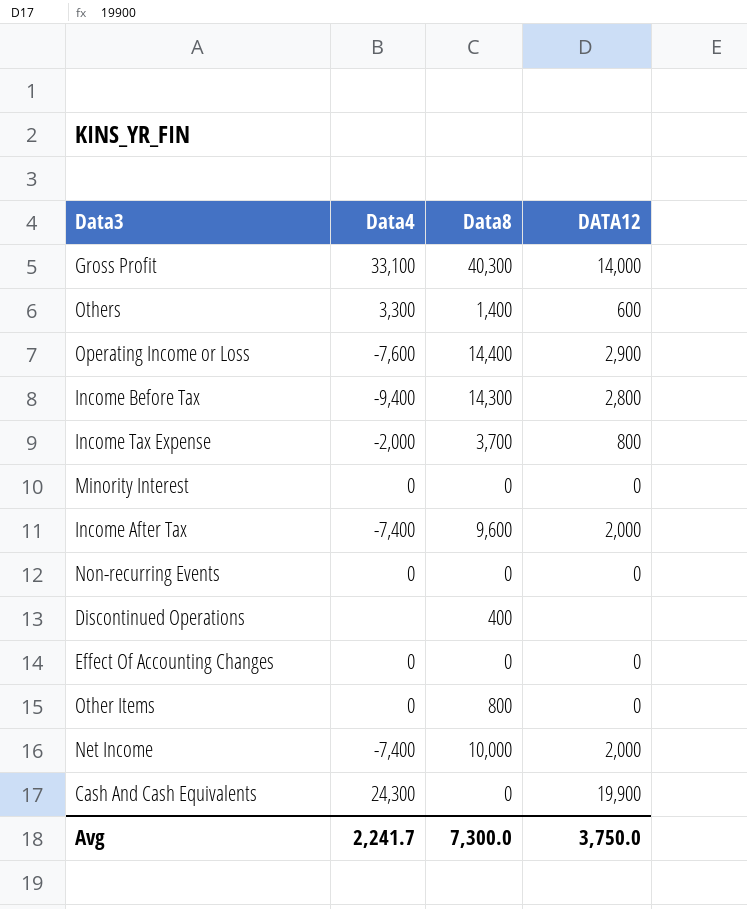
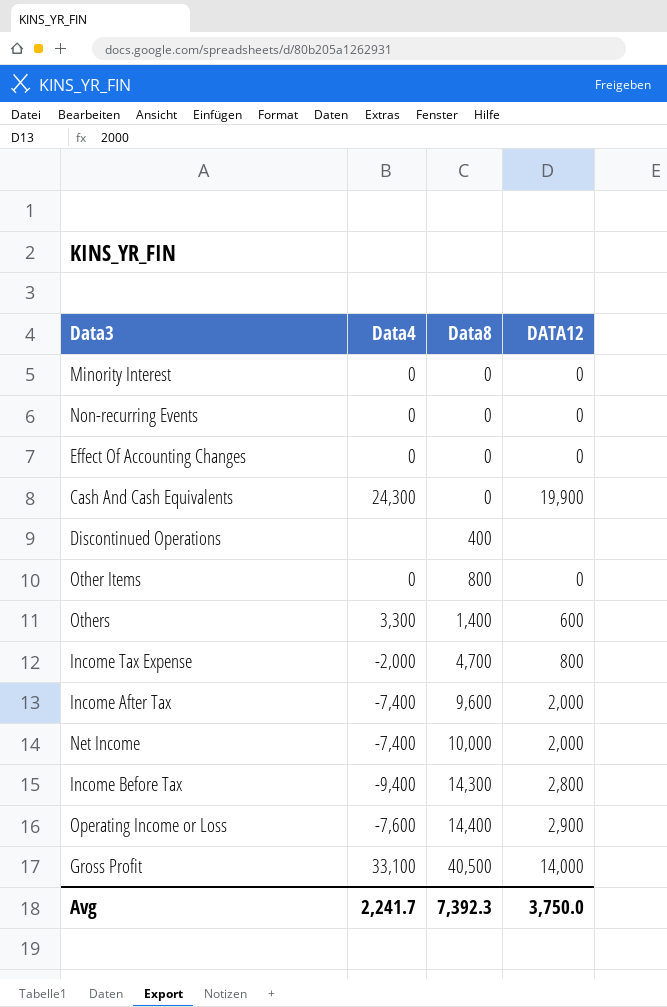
row order: none -> Data8 ascending
Income Tax Expense | Data8: 3,700 -> 4,700
Gross Profit | Data8: 40,300 -> 40,500
Avg | Data8: 7,300.0 -> 7,392.3

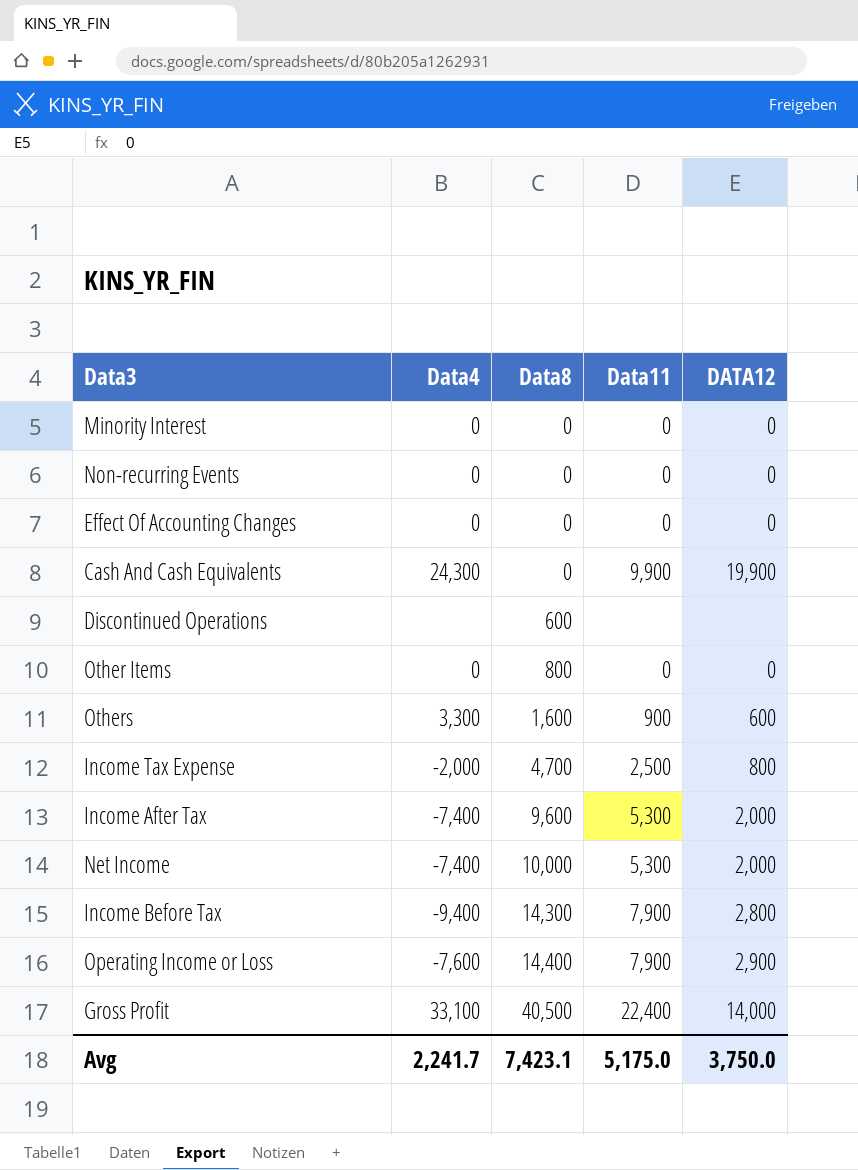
column Data11 | position: none -> 4
Discontinued Operations | Data8: 400 -> 600
Others | Data8: 1,400 -> 1,600
Avg | Data8: 7,392.3 -> 7,423.1

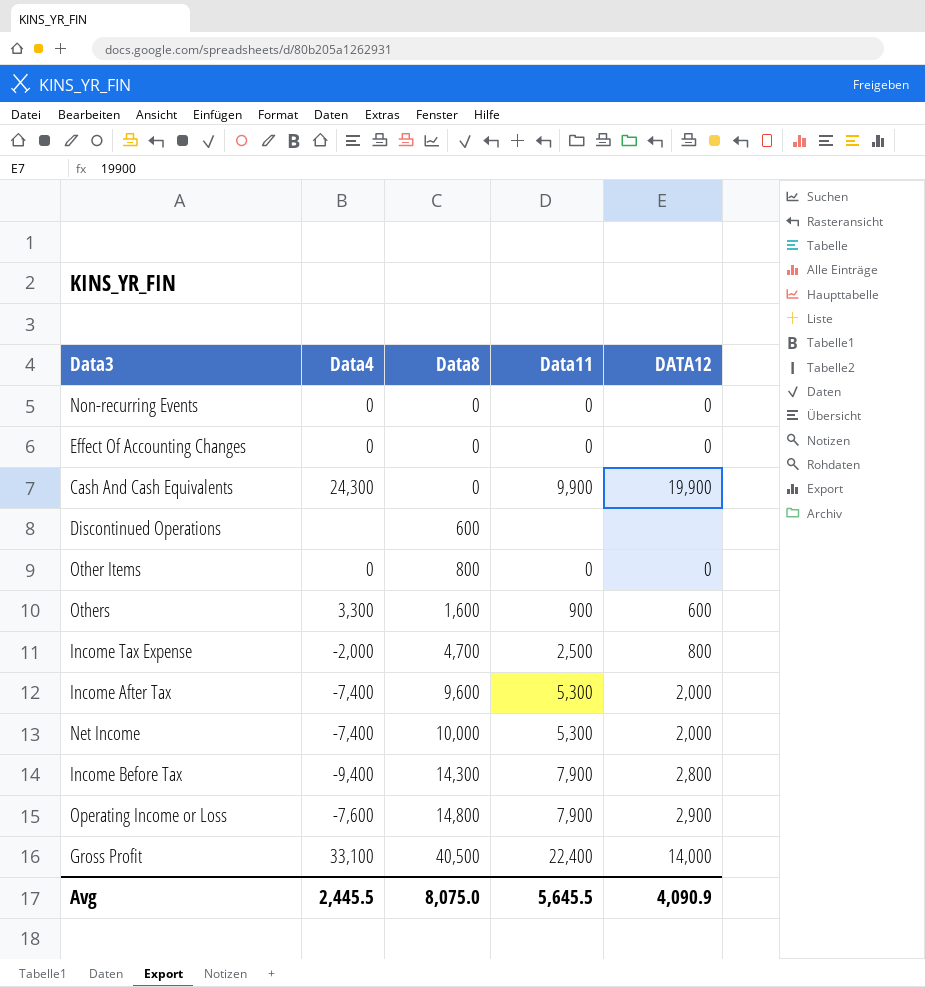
row Minority Interest: 0 | 0 | 0 | 0 -> none
Operating Income or Loss | Data8: 14,400 -> 14,800
Avg | Data4: 2,241.7 -> 2,445.5
Avg | Data8: 7,423.1 -> 8,075.0
Avg | Data11: 5,175.0 -> 5,645.5
Avg | DATA12: 3,750.0 -> 4,090.9

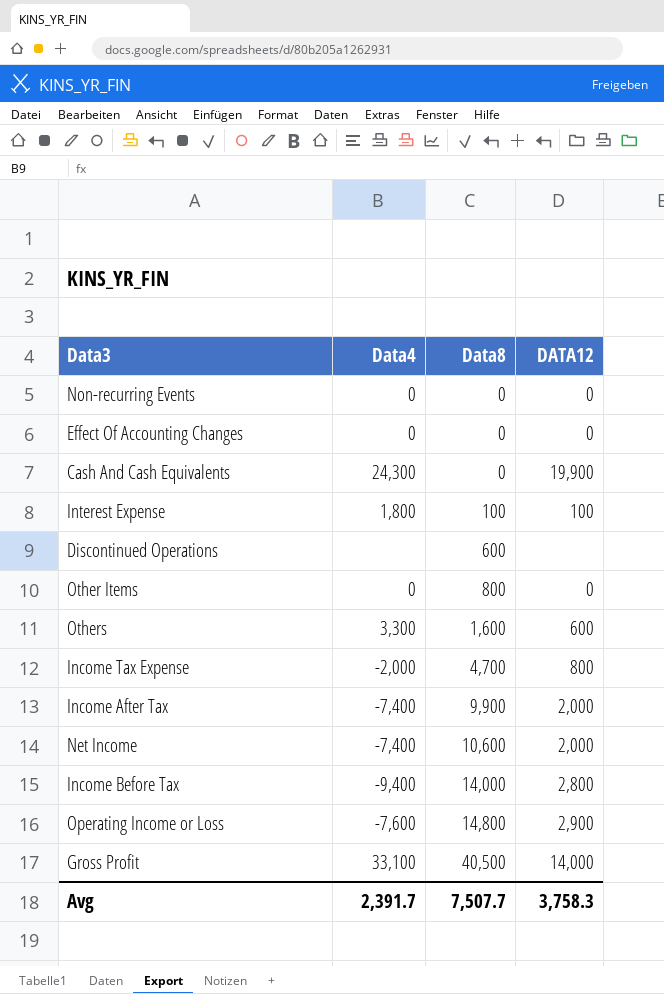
column Data11 | position: 4 -> none
row Interest Expense: none -> 1,800 | 100 | 100
Income After Tax | Data8: 9,600 -> 9,900
Net Income | Data8: 10,000 -> 10,600
Income Before Tax | Data8: 14,300 -> 14,000
Avg | Data4: 2,445.5 -> 2,391.7
Avg | Data8: 8,075.0 -> 7,507.7
Avg | DATA12: 4,090.9 -> 3,758.3

